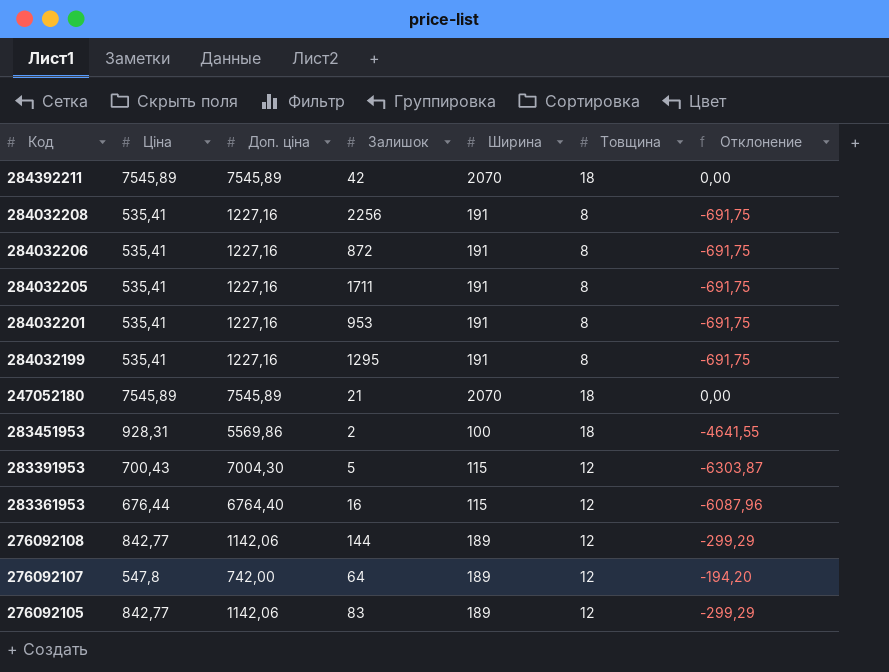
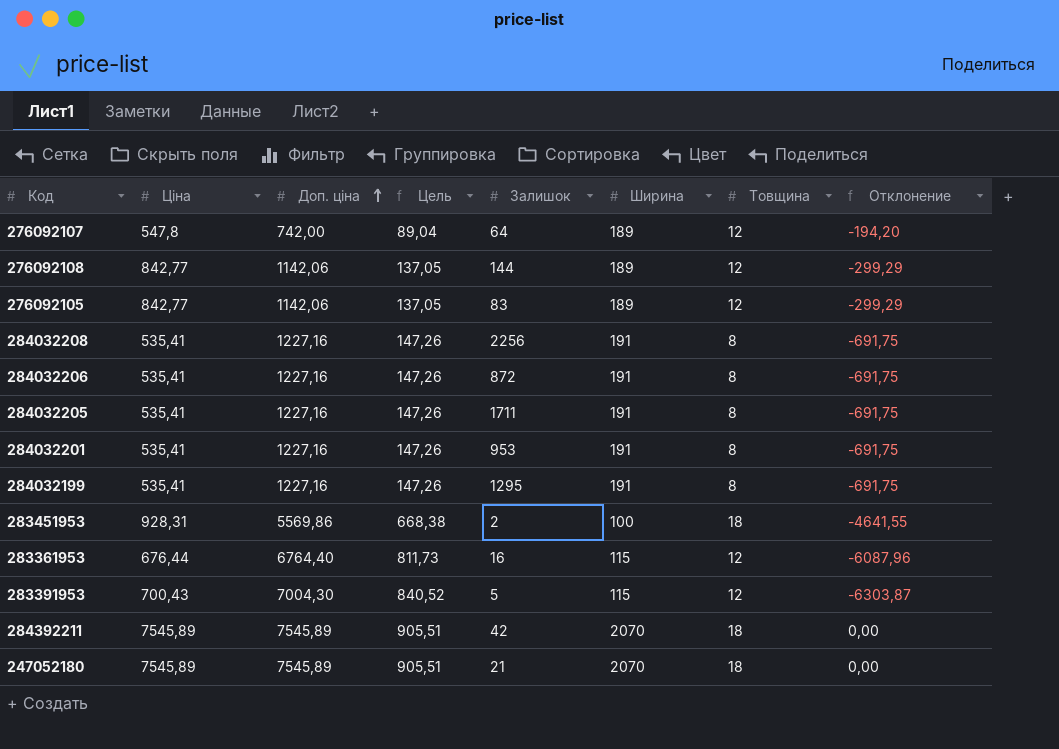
row order: none -> Доп. ціна ascending
column Цель | formula: none -> [Доп. ціна] * 0,12

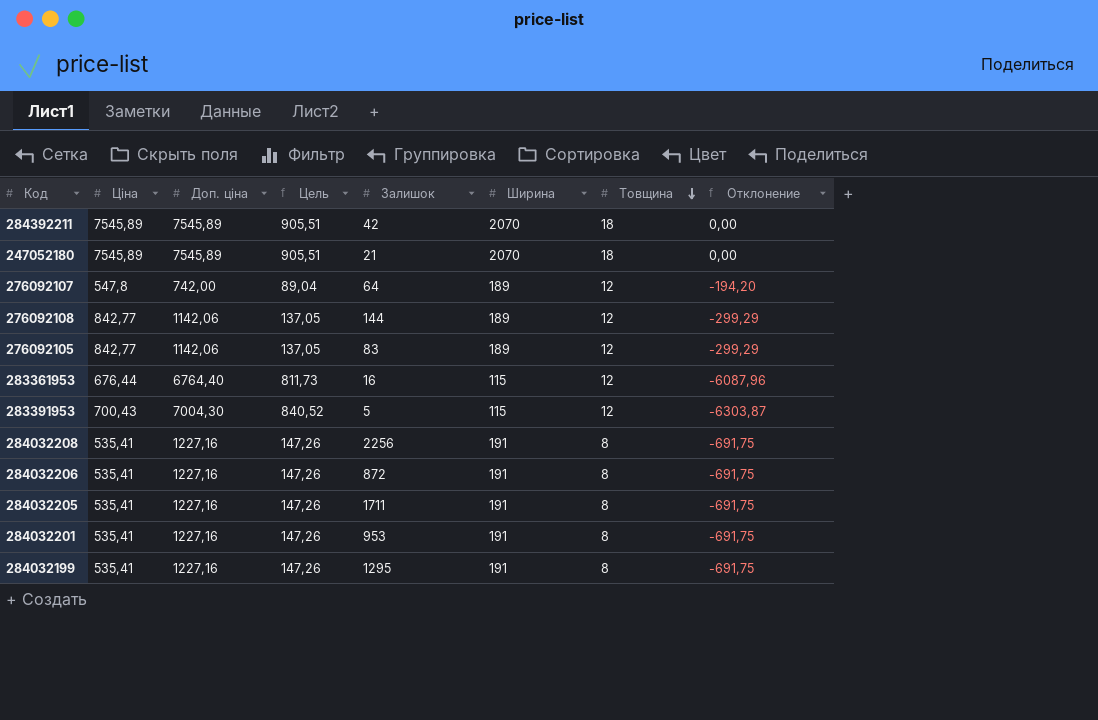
row order: Доп. ціна ascending -> Товщина descending
row 283451953: 928,31 | 5569,86 | 668,38 | 2 | 100 | 18 | -4641,55 -> none

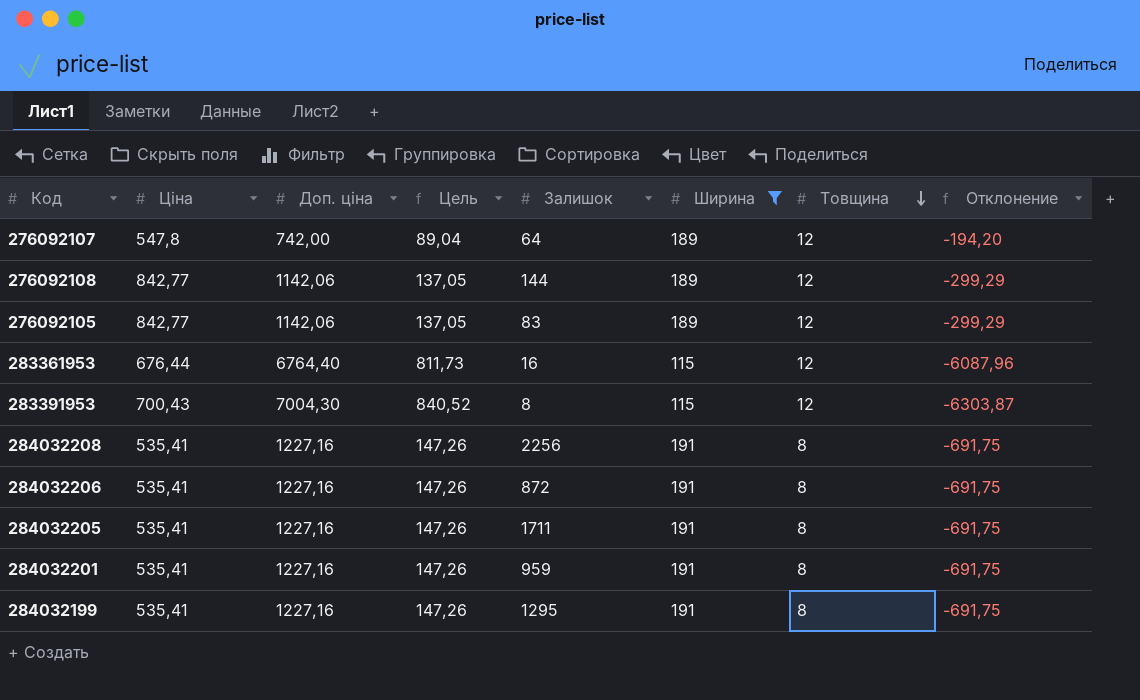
filter: none -> Ширина != 2070
283391953 | Залишок: 5 -> 8
284032201 | Залишок: 953 -> 959

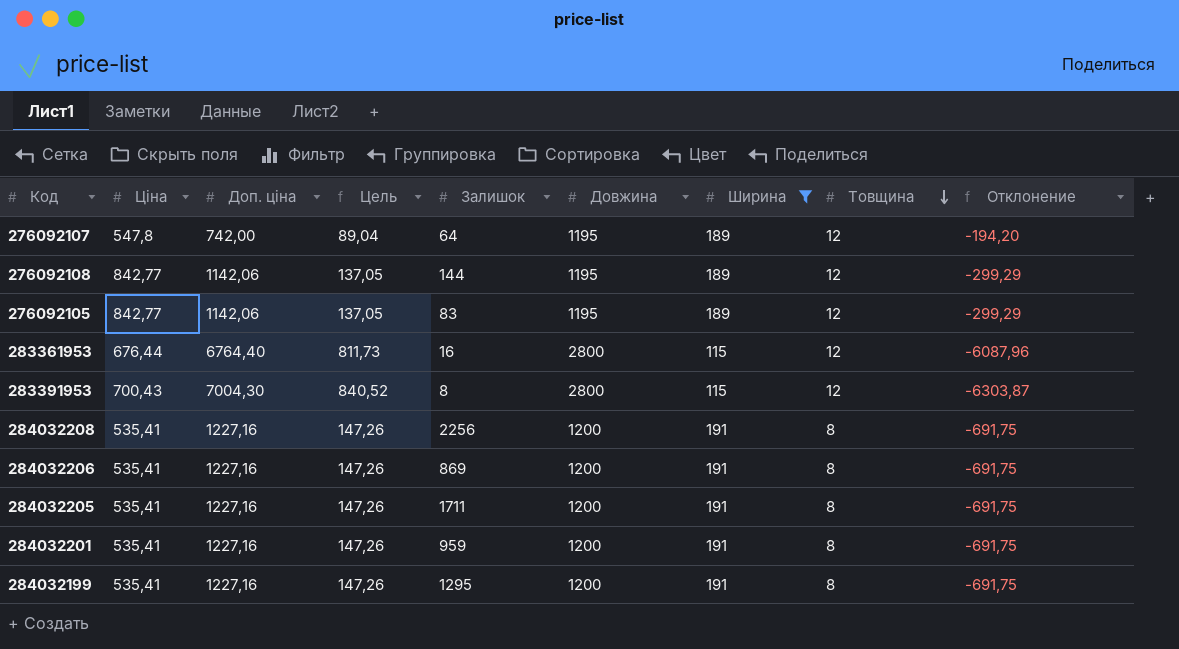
column Довжина | position: none -> 6
284032206 | Залишок: 872 -> 869

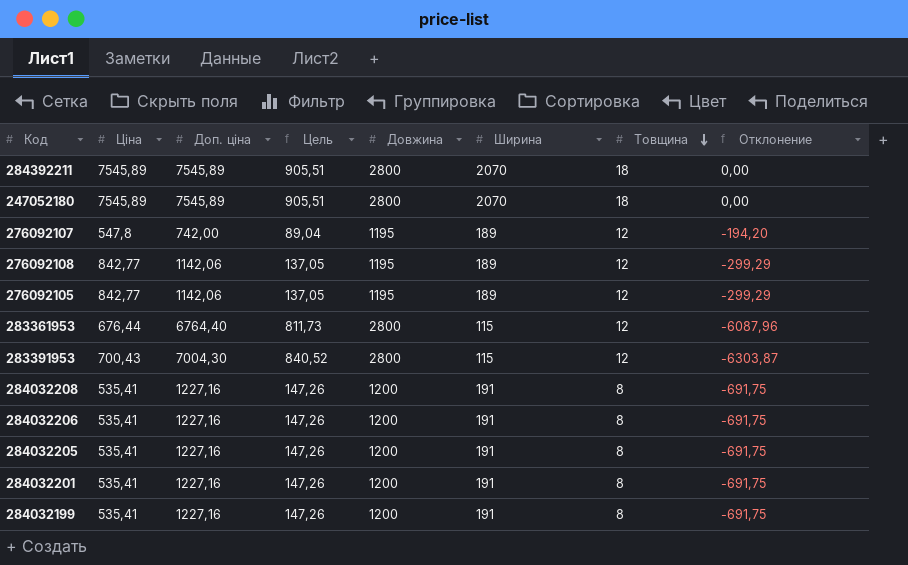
filter: Ширина != 2070 -> none
column Залишок | position: 5 -> none

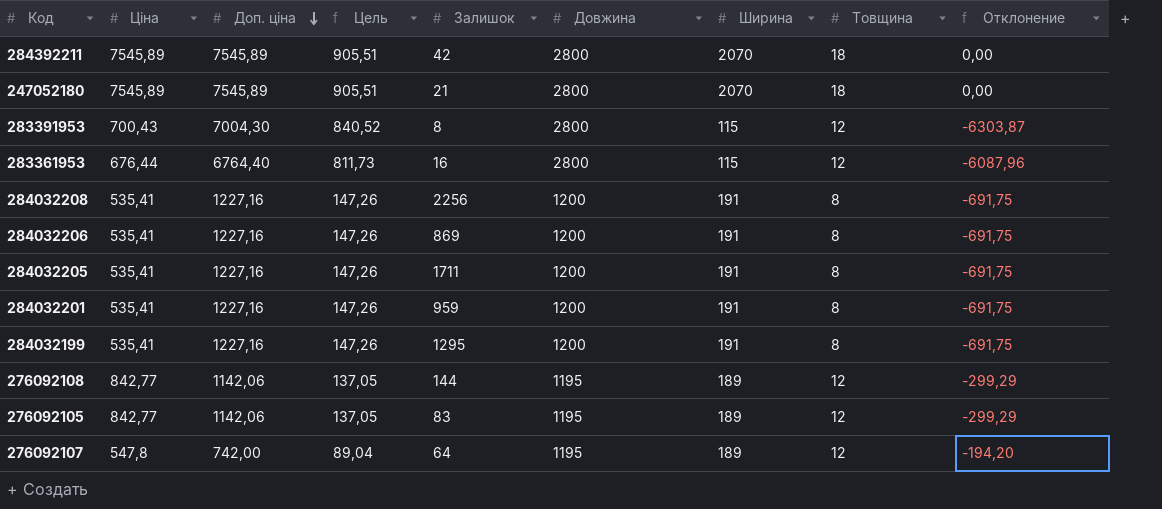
row order: Товщина descending -> Доп. ціна descending
column Залишок | position: none -> 5

